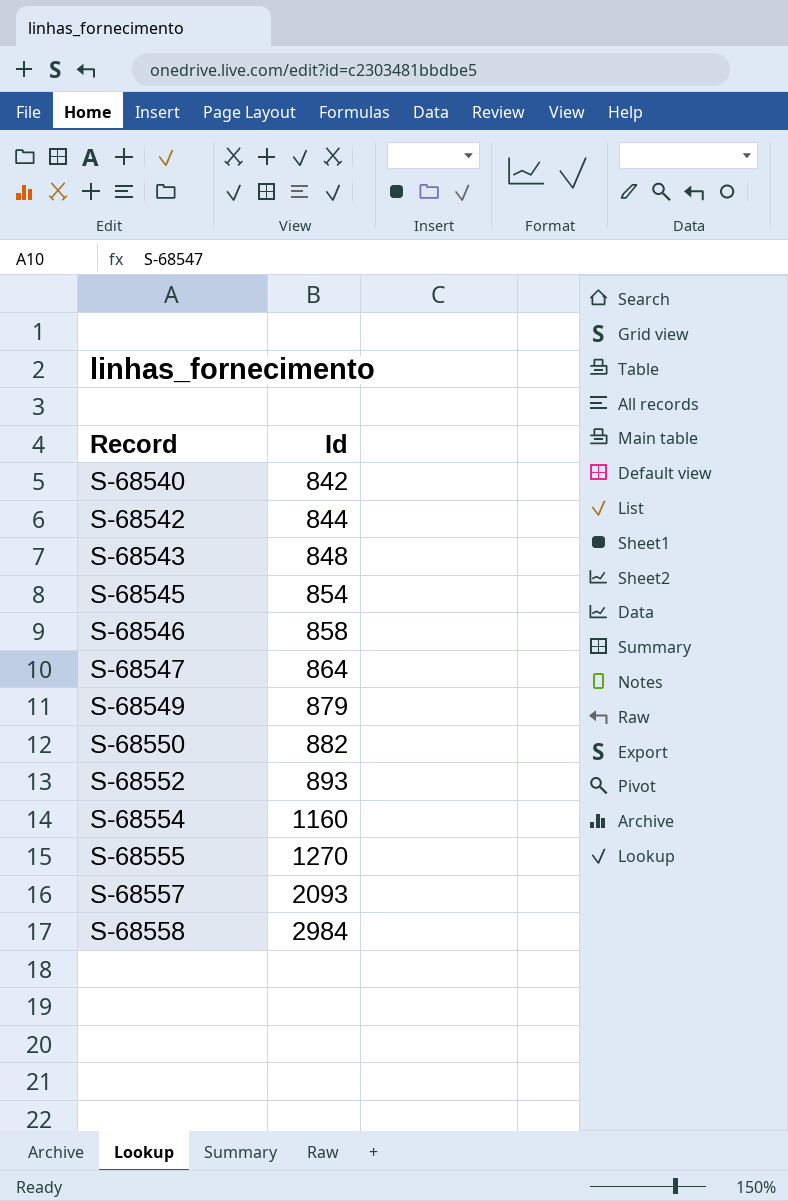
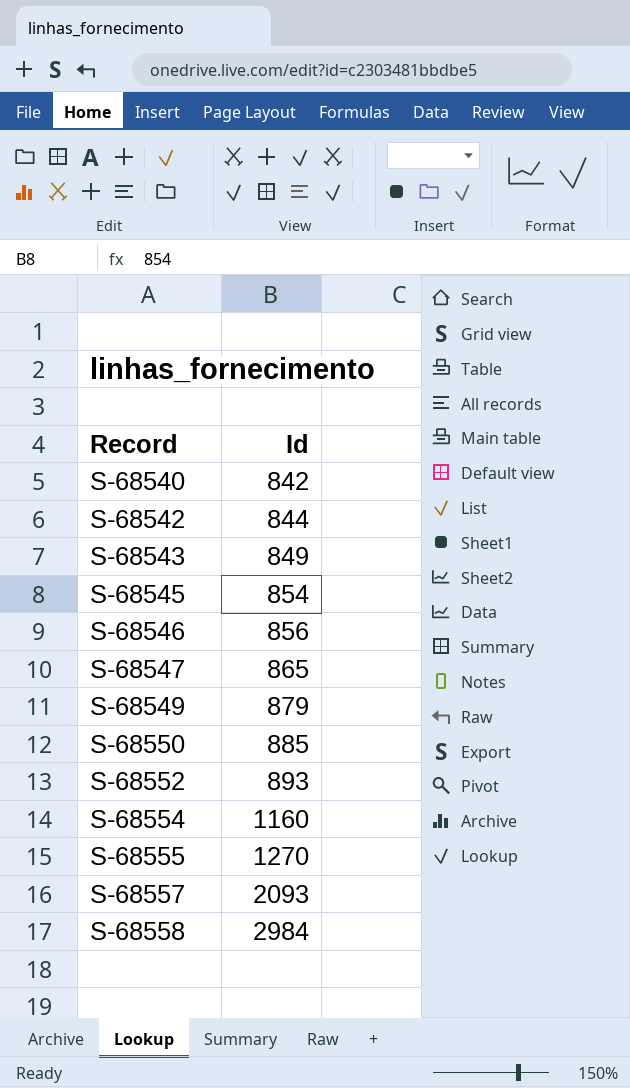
S-68543 | Id: 848 -> 849
S-68546 | Id: 858 -> 856
S-68547 | Id: 864 -> 865
S-68550 | Id: 882 -> 885

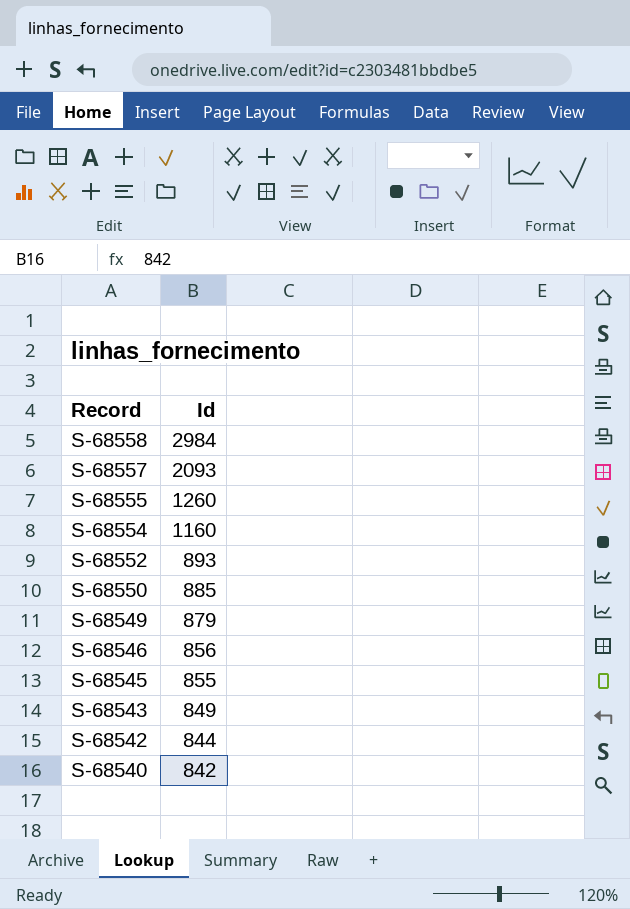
row order: Record ascending -> Record descending
row S-68547: 865 -> none
S-68555 | Id: 1270 -> 1260
S-68545 | Id: 854 -> 855

